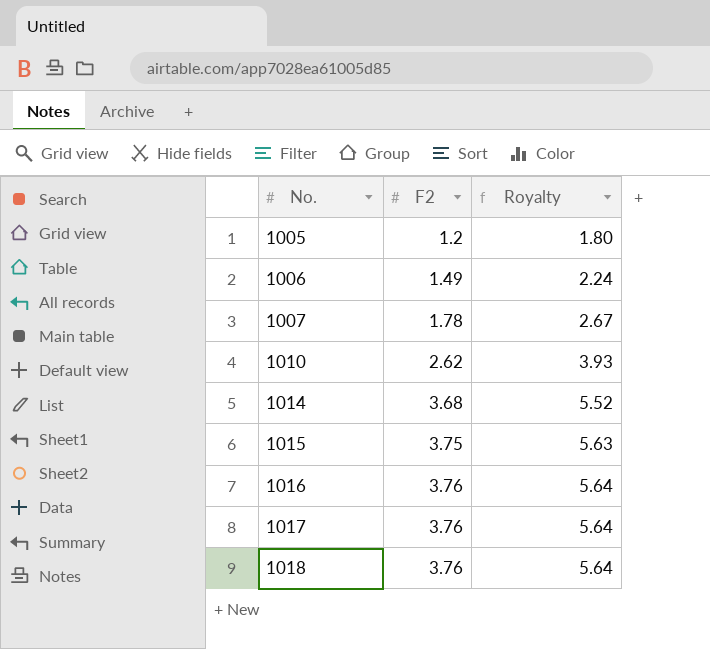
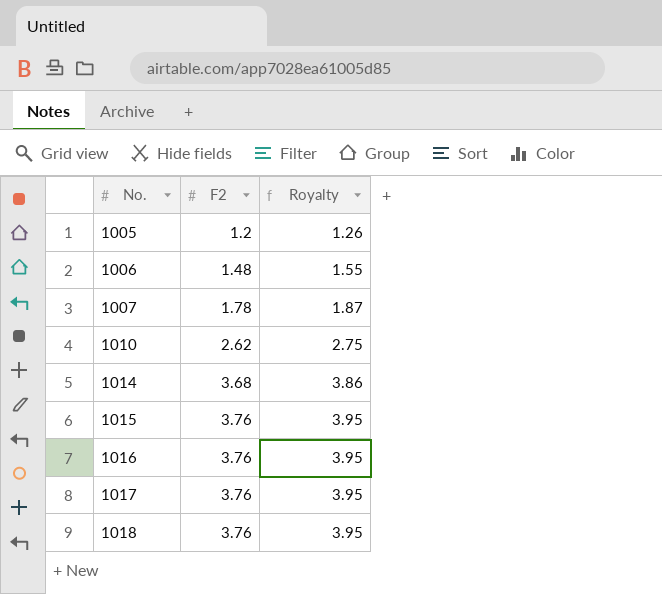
column Royalty | formula: [F2] * 1.5 -> [F2] * 1.05
1006 | F2: 1.49 -> 1.48
1015 | F2: 3.75 -> 3.76

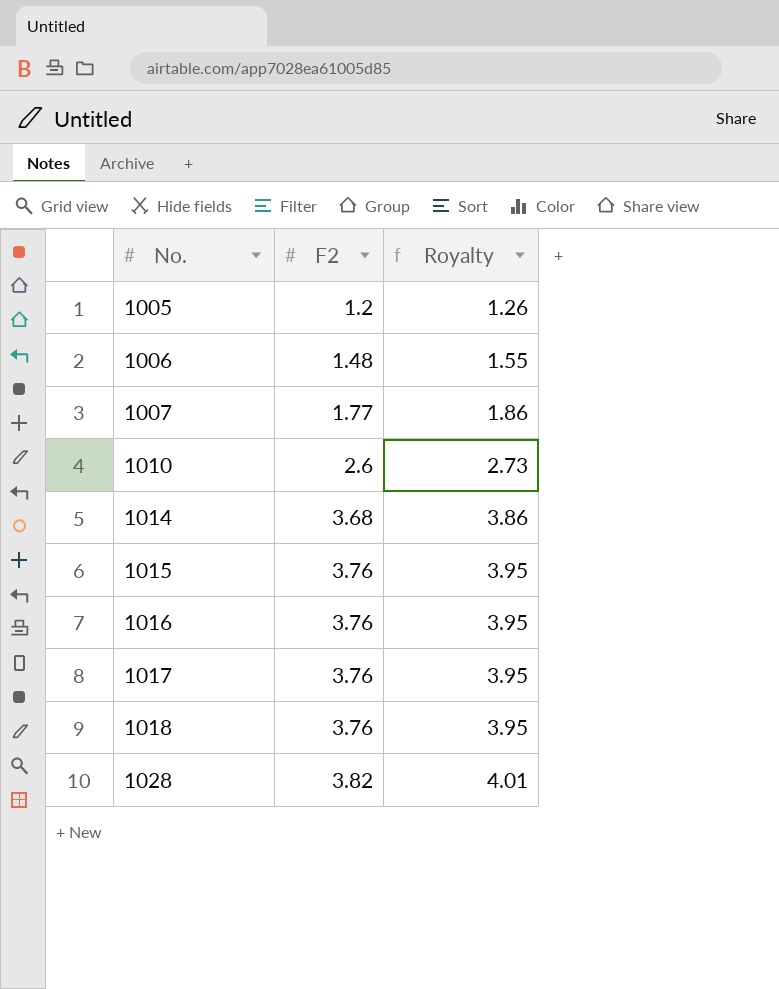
1007 | F2: 1.78 -> 1.77
1007 | Royalty: 1.87 -> 1.86
1010 | F2: 2.62 -> 2.6
1010 | Royalty: 2.75 -> 2.73
row 1028: none -> 3.82 | 4.01

